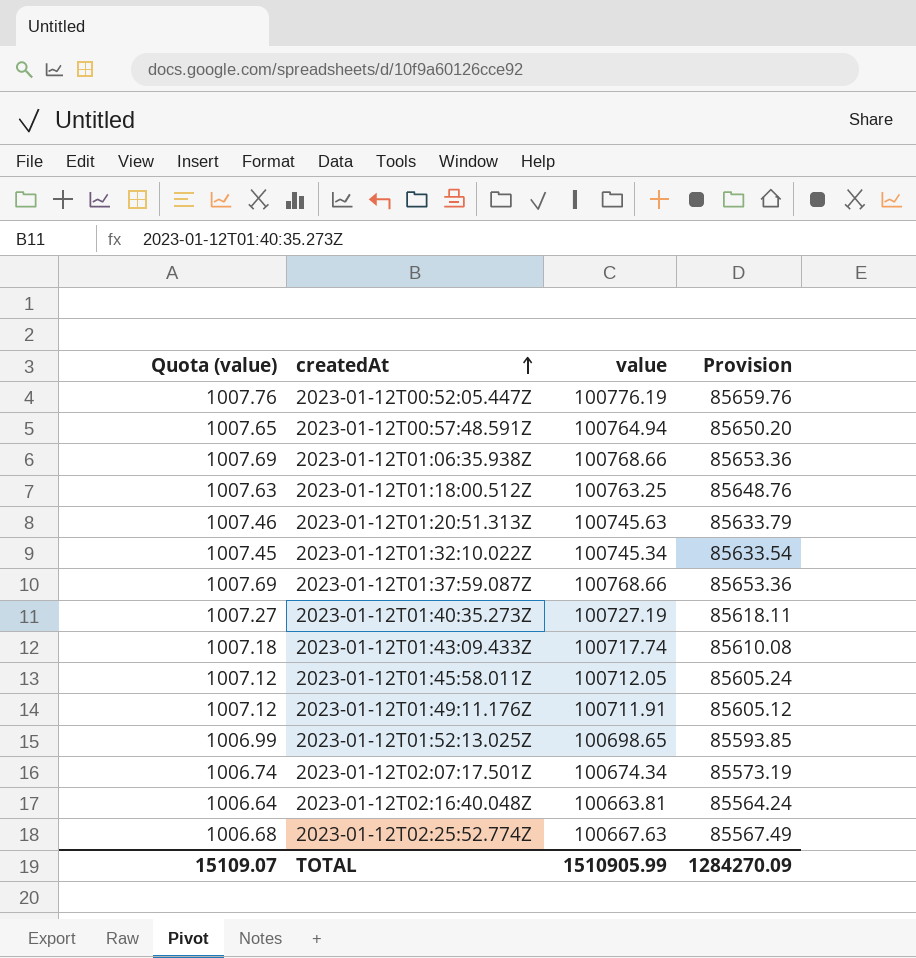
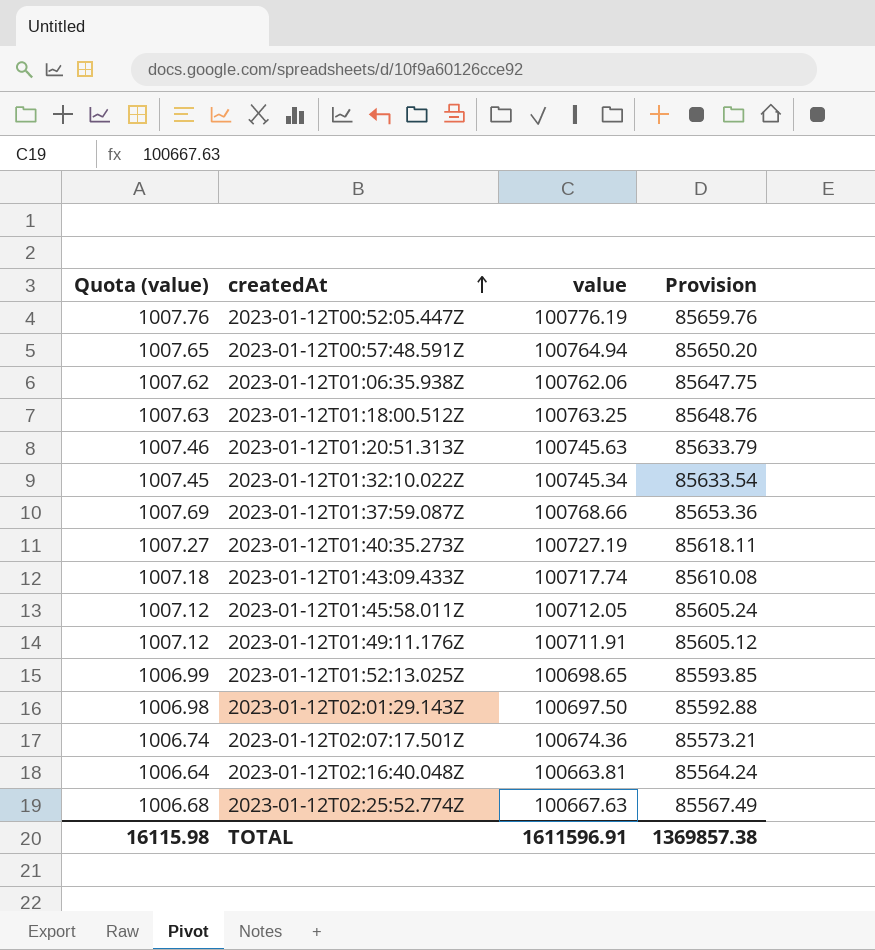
2023-01-12T01:06:35.938Z | Quota (value): 1007.69 -> 1007.62
2023-01-12T01:06:35.938Z | value: 100768.66 -> 100762.06
2023-01-12T01:06:35.938Z | Provision: 85653.36 -> 85647.75
row 2023-01-12T02:01:29.143Z: none -> 1006.98 | 100697.50 | 85592.88
2023-01-12T02:07:17.501Z | value: 100674.34 -> 100674.36
2023-01-12T02:07:17.501Z | Provision: 85573.19 -> 85573.21
TOTAL | Quota (value): 15109.07 -> 16115.98
TOTAL | value: 1510905.99 -> 1611596.91
TOTAL | Provision: 1284270.09 -> 1369857.38

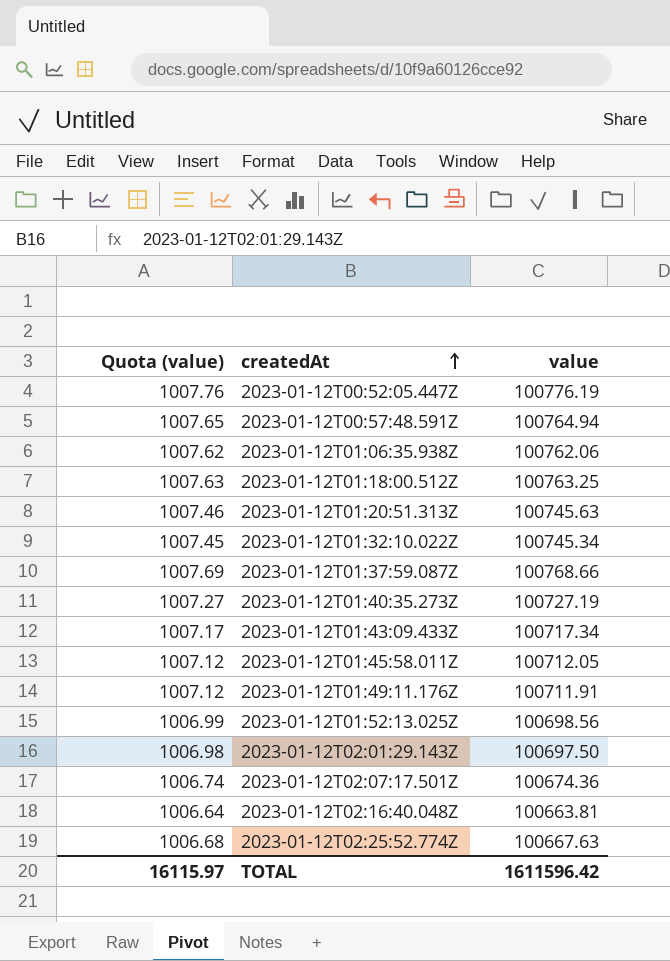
column Provision | formula: [value] * 0.85 -> none
2023-01-12T01:43:09.433Z | Quota (value): 1007.18 -> 1007.17
2023-01-12T01:43:09.433Z | value: 100717.74 -> 100717.34
2023-01-12T01:52:13.025Z | value: 100698.65 -> 100698.56
TOTAL | Quota (value): 16115.98 -> 16115.97
TOTAL | value: 1611596.91 -> 1611596.42

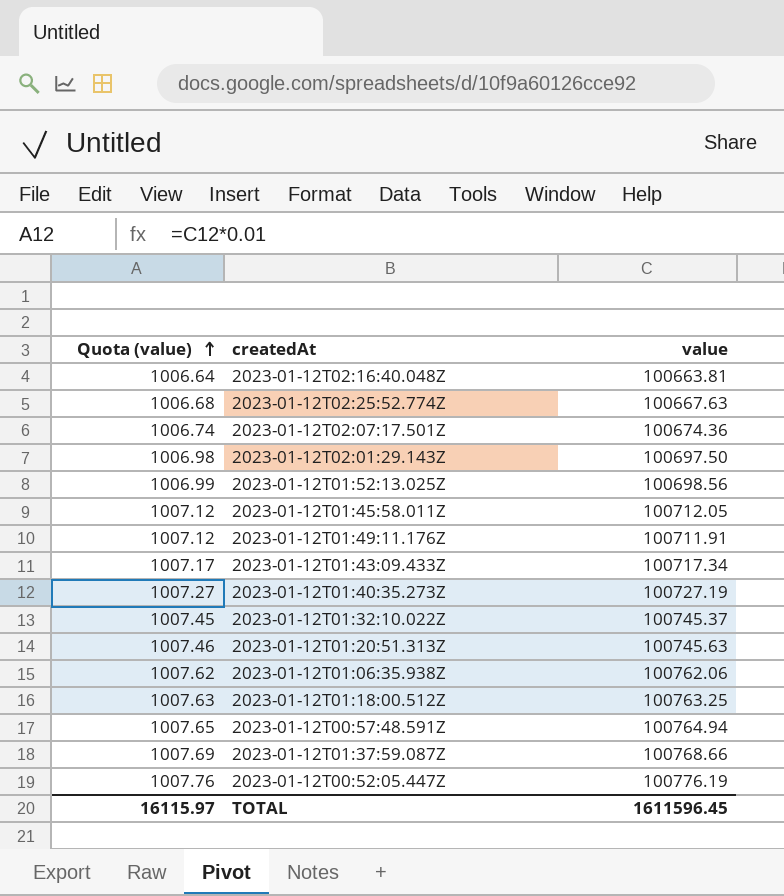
row order: createdAt ascending -> Quota (value) ascending
2023-01-12T01:32:10.022Z | value: 100745.34 -> 100745.37
TOTAL | value: 1611596.42 -> 1611596.45

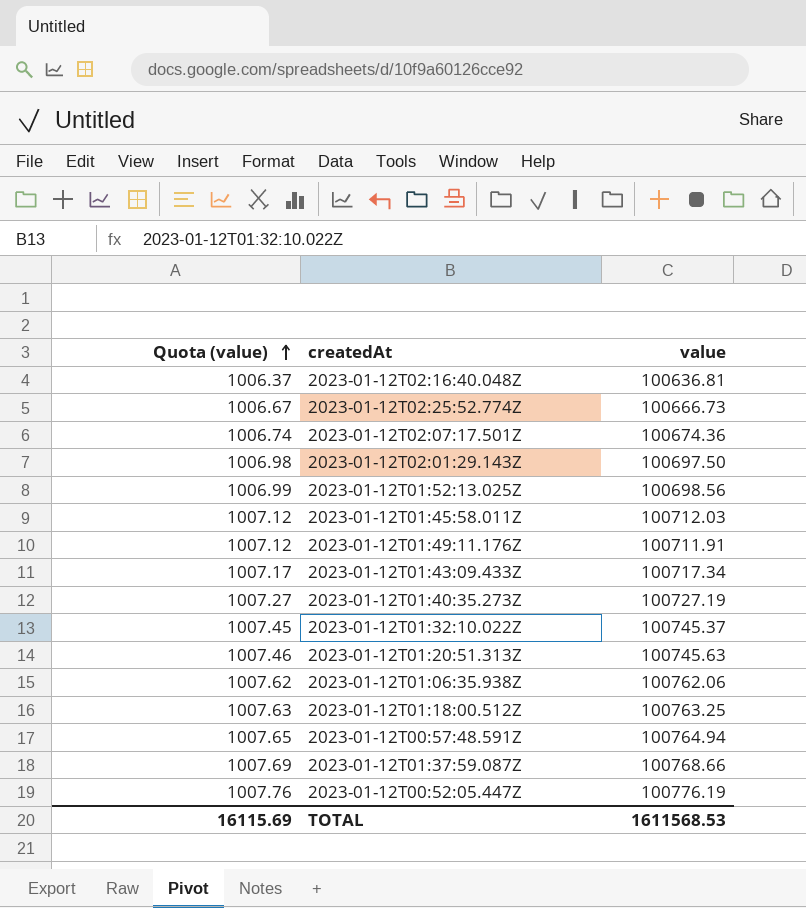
2023-01-12T02:16:40.048Z | Quota (value): 1006.64 -> 1006.37
2023-01-12T02:16:40.048Z | value: 100663.81 -> 100636.81
2023-01-12T02:25:52.774Z | Quota (value): 1006.68 -> 1006.67
2023-01-12T02:25:52.774Z | value: 100667.63 -> 100666.73
2023-01-12T01:45:58.011Z | value: 100712.05 -> 100712.03
TOTAL | Quota (value): 16115.97 -> 16115.69
TOTAL | value: 1611596.45 -> 1611568.53

